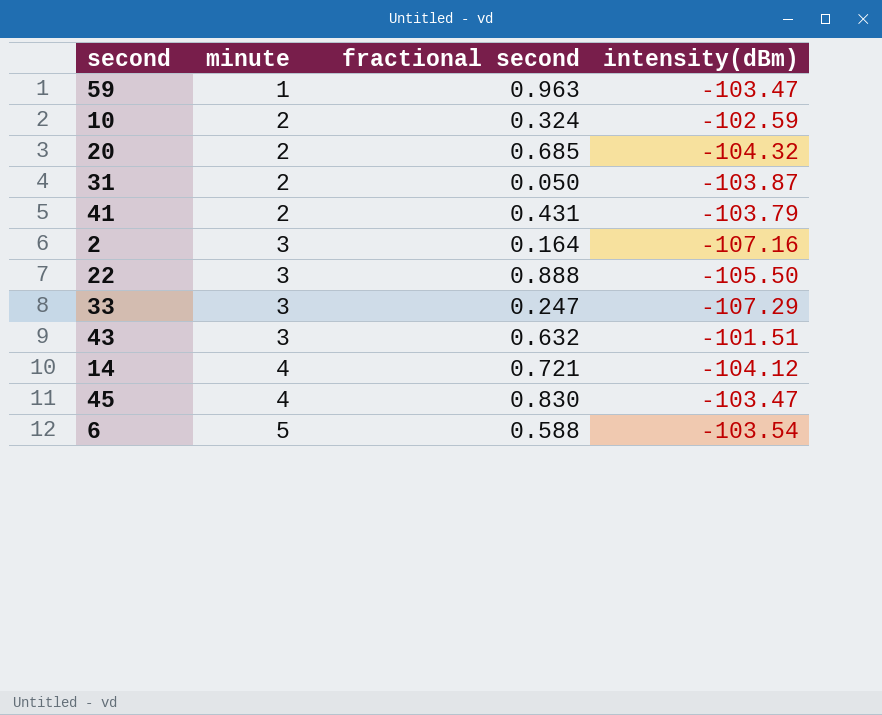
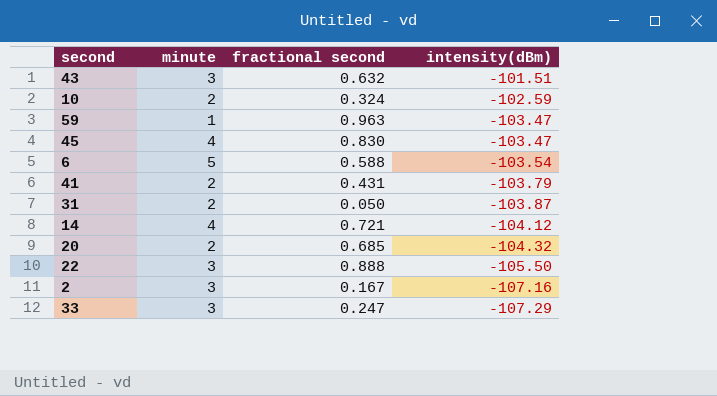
row order: minute ascending -> intensity(dBm) descending
2 | fractional second: 0.164 -> 0.167

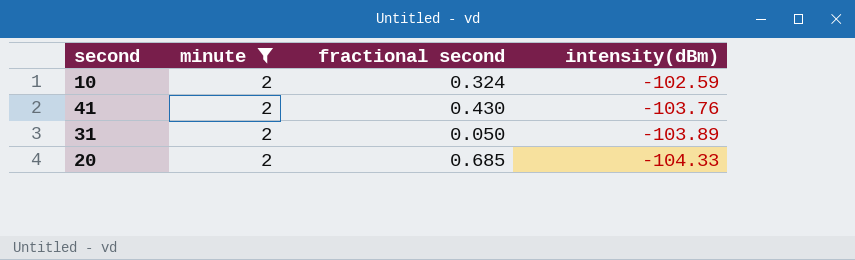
filter: none -> minute = 2
41 | fractional second: 0.431 -> 0.430
41 | intensity(dBm): -103.79 -> -103.76
31 | intensity(dBm): -103.87 -> -103.89
20 | intensity(dBm): -104.32 -> -104.33

